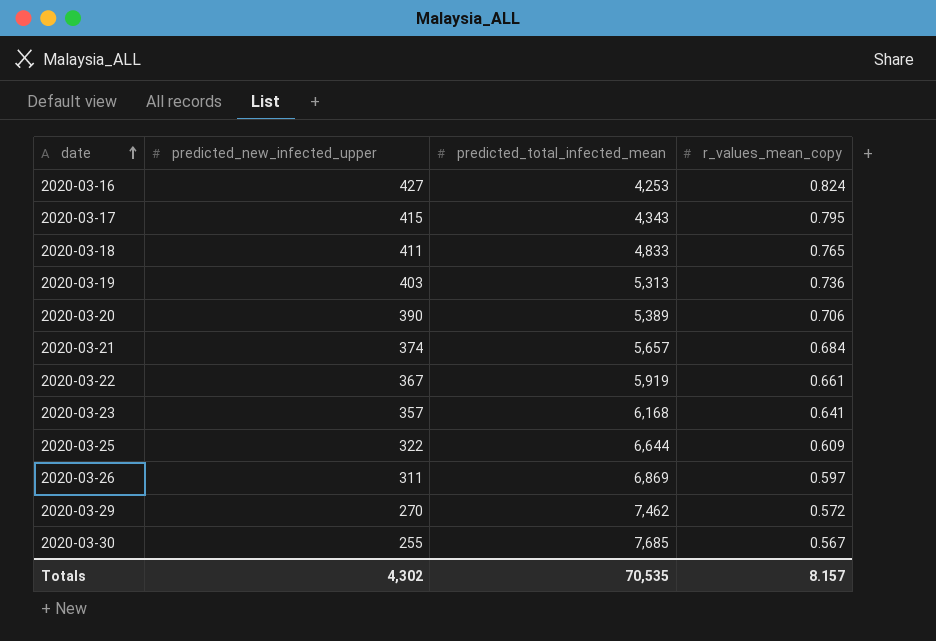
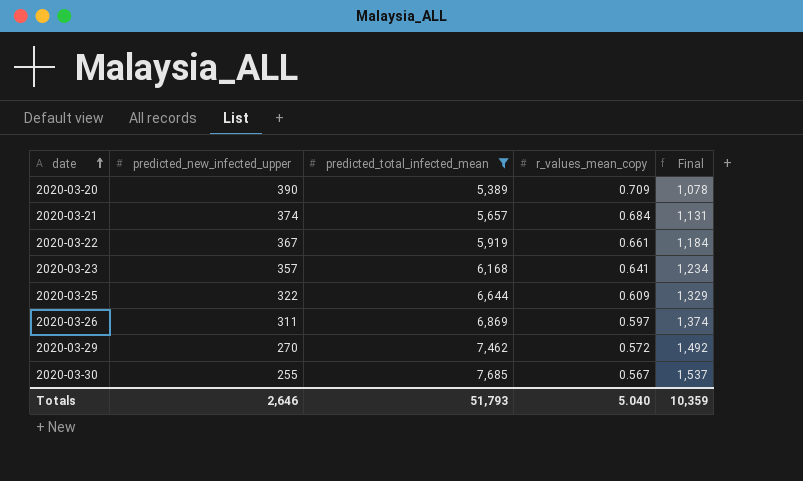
filter: none -> predicted_total_infected_mean >= 5,389
column Final | formula: none -> [predicted_total_infected_mean] * 0.2
2020-03-20 | r_values_mean_copy: 0.706 -> 0.709
Totals | predicted_new_infected_upper: 4,302 -> 2,646
Totals | predicted_total_infected_mean: 70,535 -> 51,793
Totals | r_values_mean_copy: 8.157 -> 5.040

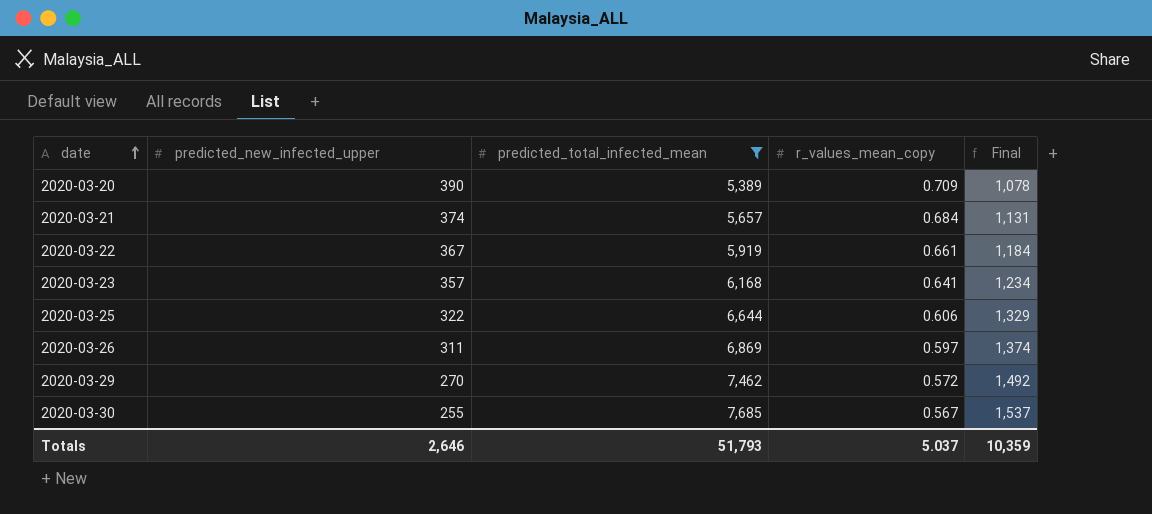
2020-03-25 | r_values_mean_copy: 0.609 -> 0.606
Totals | r_values_mean_copy: 5.040 -> 5.037

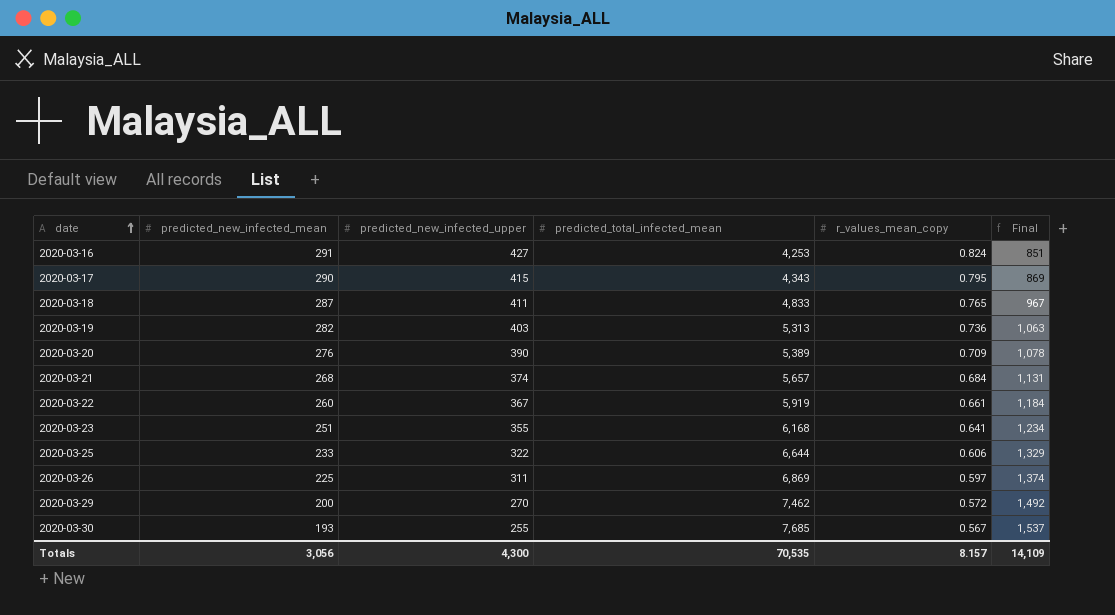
filter: predicted_total_infected_mean >= 5,389 -> none
column predicted_new_infected_mean | position: none -> 2
2020-03-23 | predicted_new_infected_upper: 357 -> 355
Totals | predicted_new_infected_upper: 2,646 -> 4,300
Totals | predicted_total_infected_mean: 51,793 -> 70,535
Totals | r_values_mean_copy: 5.037 -> 8.157
Totals | Final: 10,359 -> 14,109

